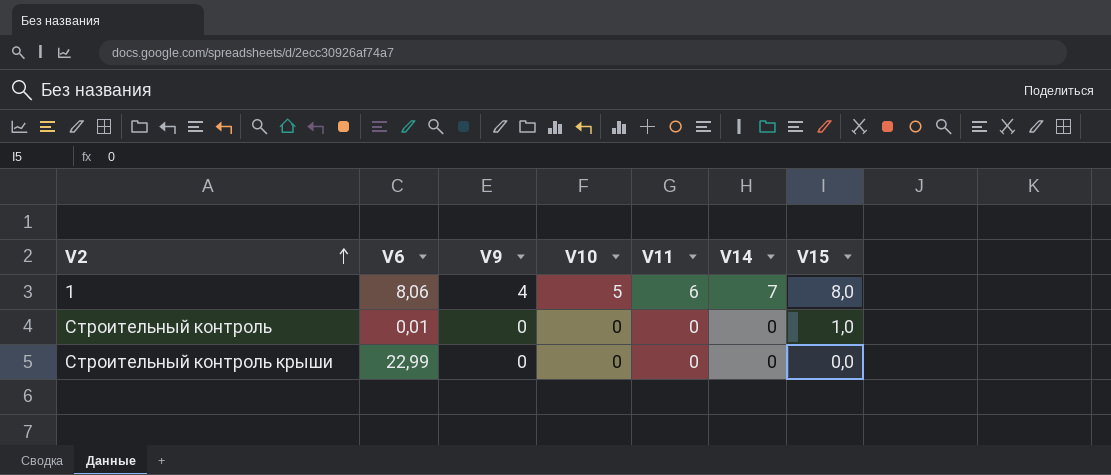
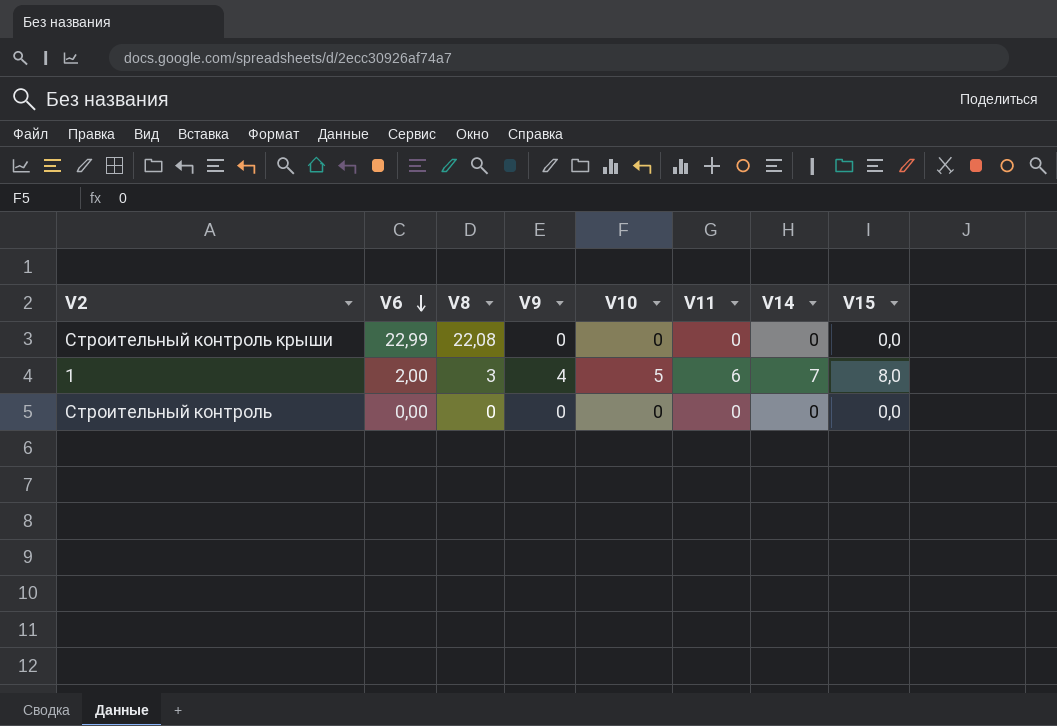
row order: V2 ascending -> V6 descending
column V8 | position: none -> 3
1 | V6: 8,06 -> 2,00
Строительный контроль | V6: 0,01 -> 0,00
Строительный контроль | V15: 1,0 -> 0,0

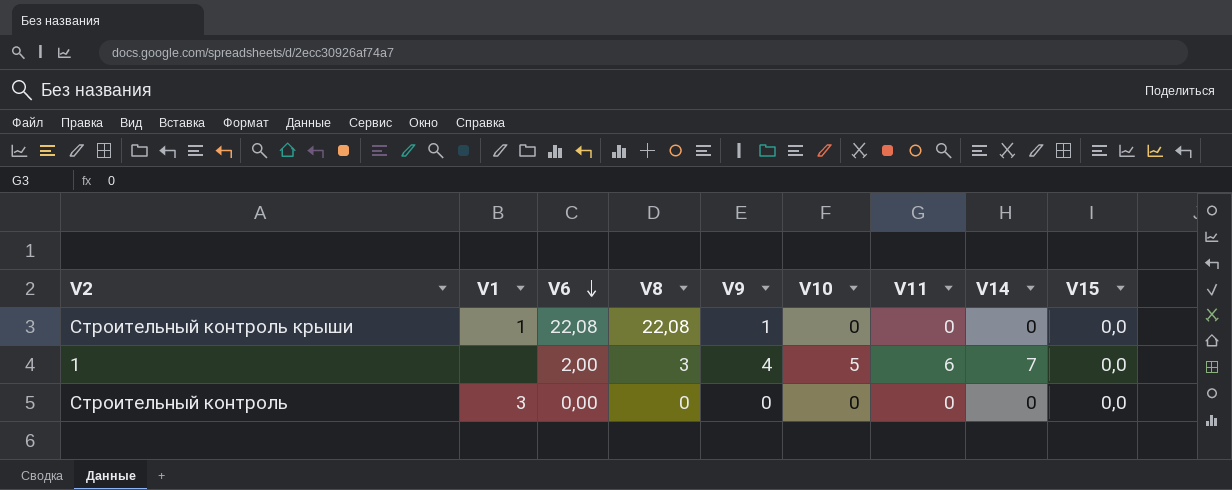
column V1 | position: none -> 2
Строительный контроль крыши | V6: 22,99 -> 22,08
Строительный контроль крыши | V9: 0 -> 1
1 | V15: 8,0 -> 0,0

